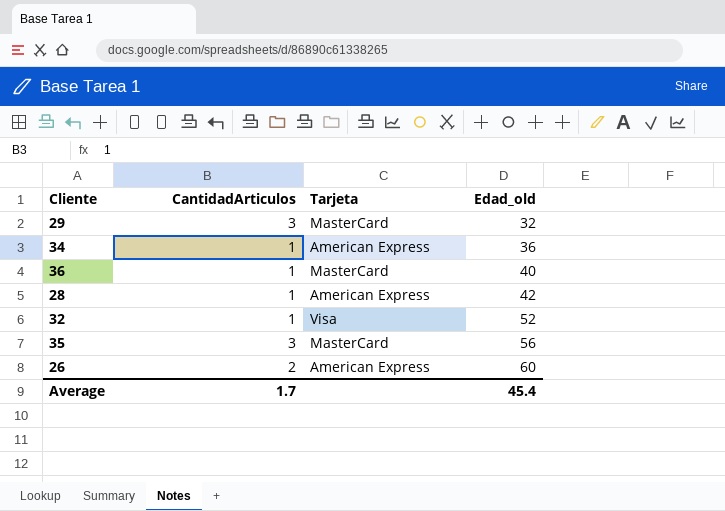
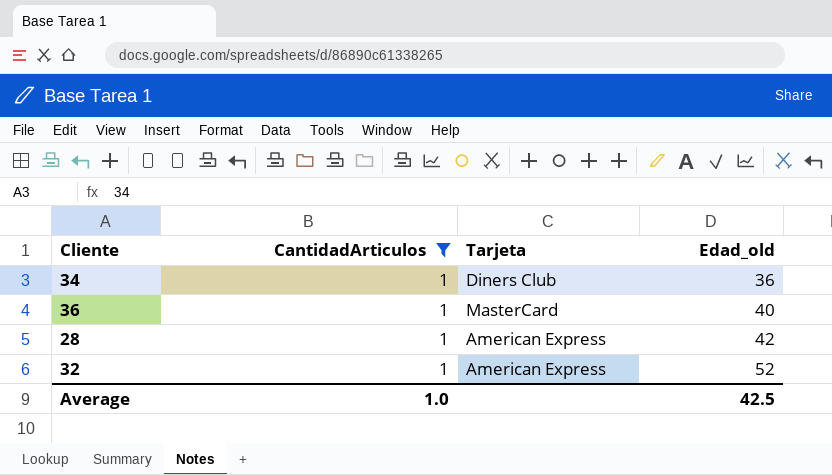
filter: none -> CantidadArticulos = 1
34 | Tarjeta: American Express -> Diners Club
32 | Tarjeta: Visa -> American Express
Average | CantidadArticulos: 1.7 -> 1.0
Average | Edad_old: 45.4 -> 42.5

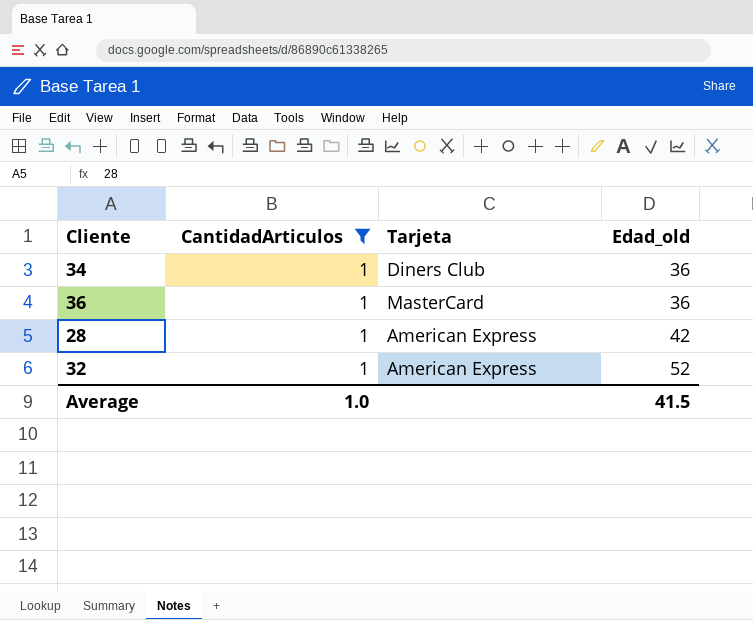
36 | Edad_old: 40 -> 36
Average | Edad_old: 42.5 -> 41.5

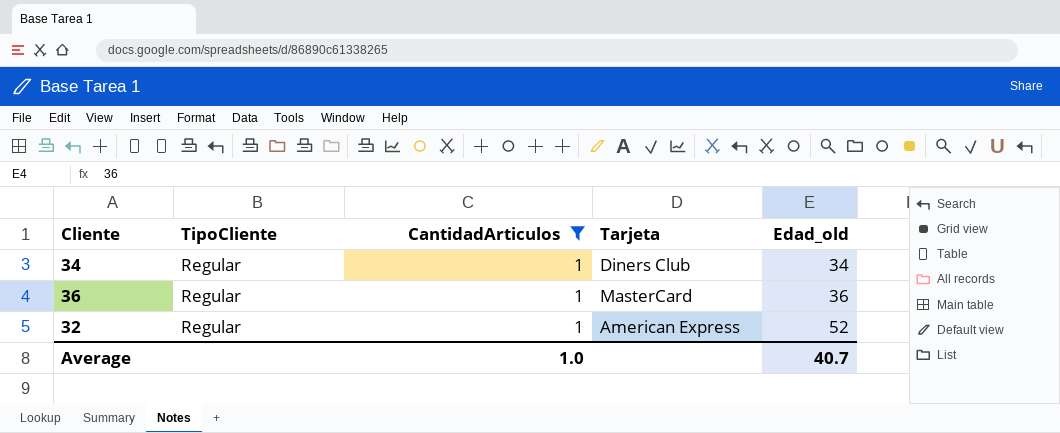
column TipoCliente | position: none -> 2
row 28: 1 | American Express | 42 -> none
34 | Edad_old: 36 -> 34
Average | Edad_old: 41.5 -> 40.7

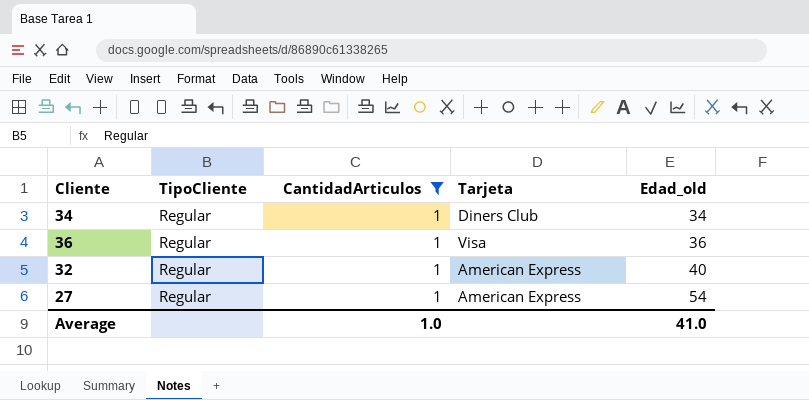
36 | Tarjeta: MasterCard -> Visa
32 | Edad_old: 52 -> 40
row 27: none -> Regular | 1 | American Express | 54
Average | Edad_old: 40.7 -> 41.0

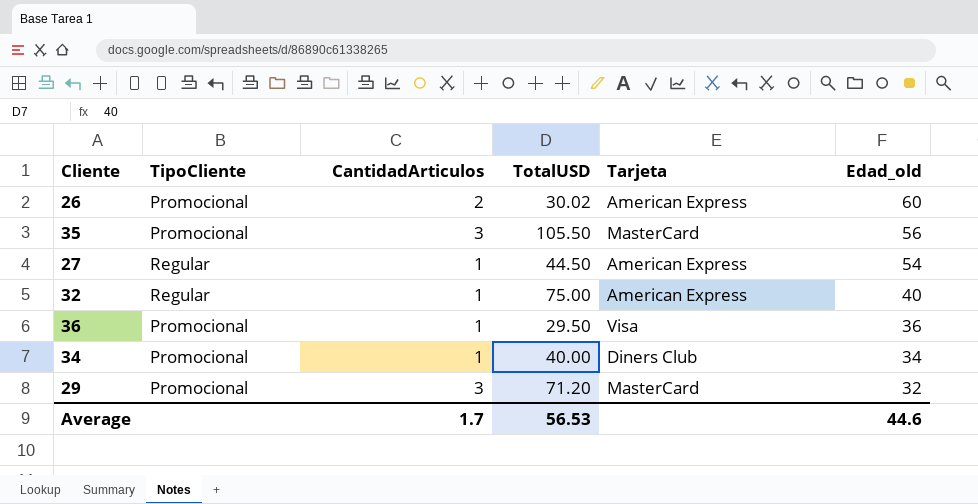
filter: CantidadArticulos = 1 -> none
row order: Edad_old ascending -> Edad_old descending
column TotalUSD | position: none -> 4
36 | TipoCliente: Regular -> Promocional
34 | TipoCliente: Regular -> Promocional
Average | CantidadArticulos: 1.0 -> 1.7
Average | Edad_old: 41.0 -> 44.6

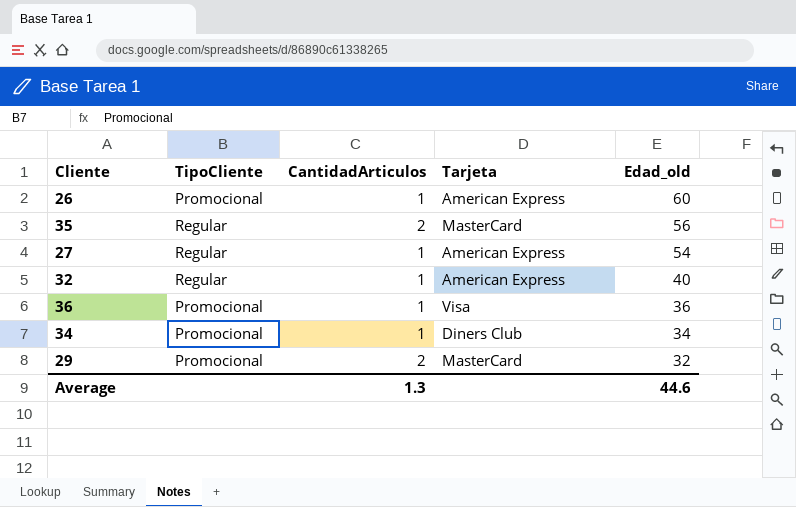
column TotalUSD | position: 4 -> none
26 | CantidadArticulos: 2 -> 1
35 | TipoCliente: Promocional -> Regular
35 | CantidadArticulos: 3 -> 2
29 | CantidadArticulos: 3 -> 2
Average | CantidadArticulos: 1.7 -> 1.3

